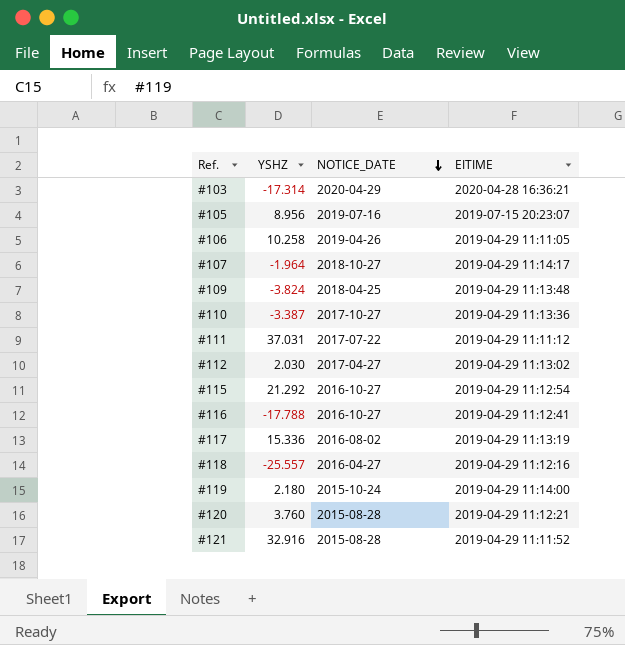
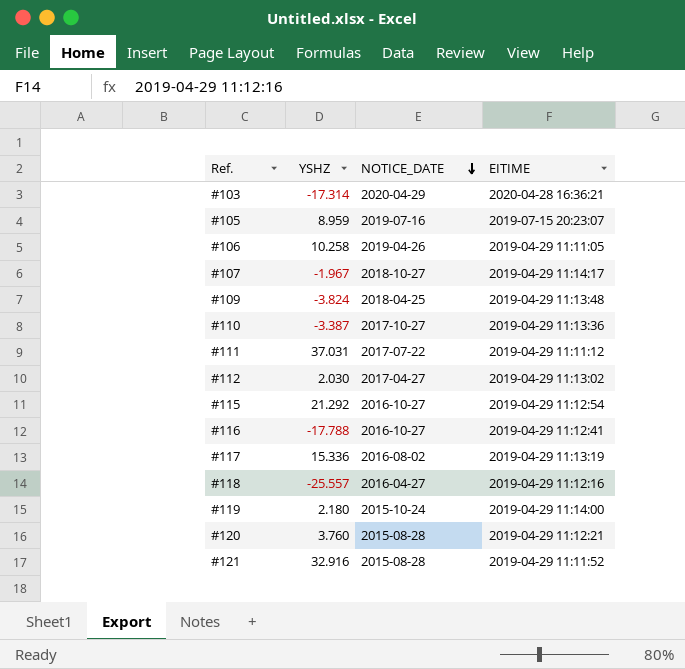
#105 | YSHZ: 8.956 -> 8.959
#107 | YSHZ: -1.964 -> -1.967

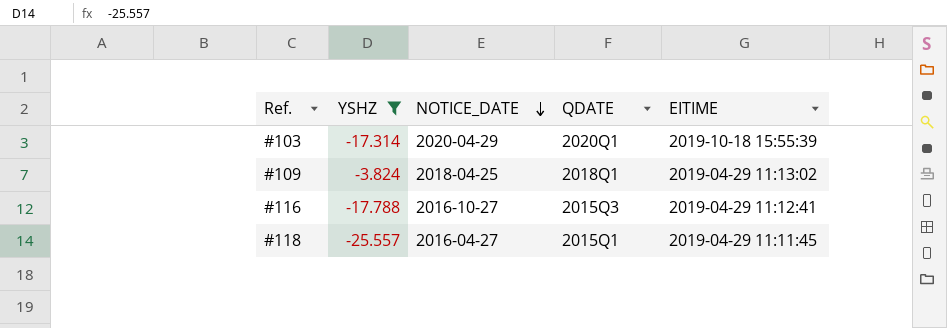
filter: none -> YSHZ <= -3.824
column QDATE | position: none -> 4
#103 | EITIME: 2020-04-28 16:36:21 -> 2019-10-18 15:55:39
#109 | EITIME: 2019-04-29 11:13:48 -> 2019-04-29 11:13:02
#118 | EITIME: 2019-04-29 11:12:16 -> 2019-04-29 11:11:45

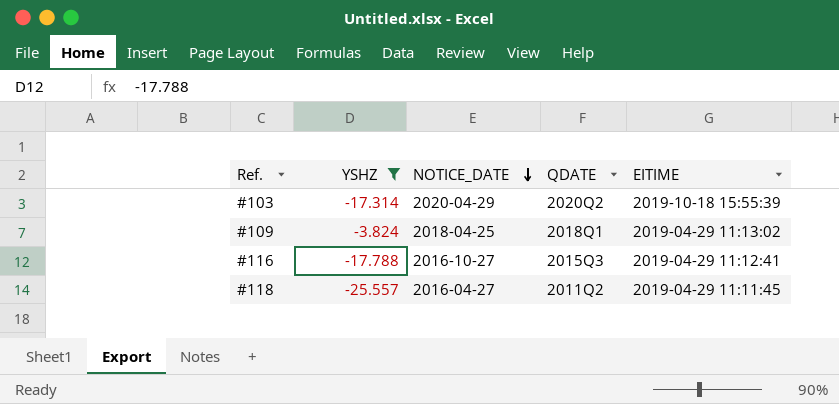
#103 | QDATE: 2020Q1 -> 2020Q2
#118 | QDATE: 2015Q1 -> 2011Q2

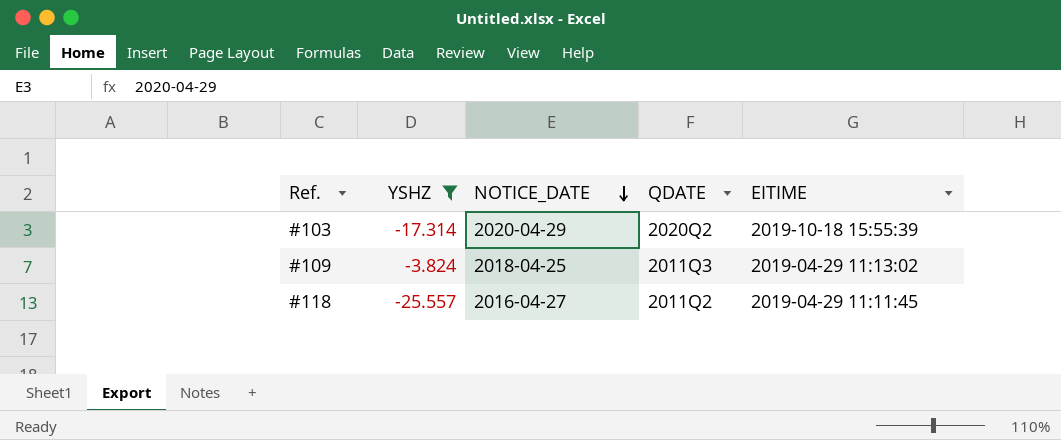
row #116: -17.788 | 2016-10-27 | 2015Q3 | 2019-04-29 11:12:41 -> none
#109 | QDATE: 2018Q1 -> 2011Q3

